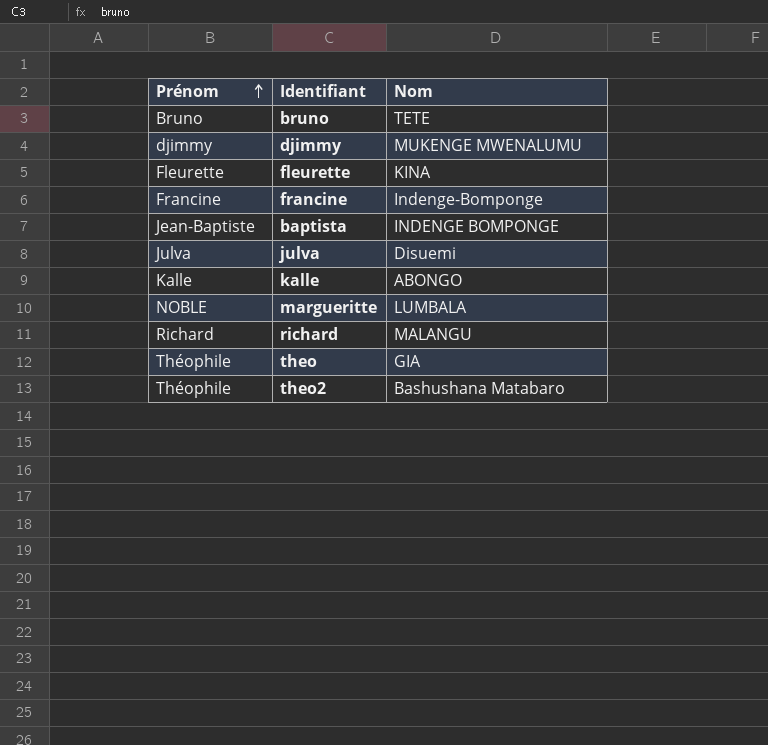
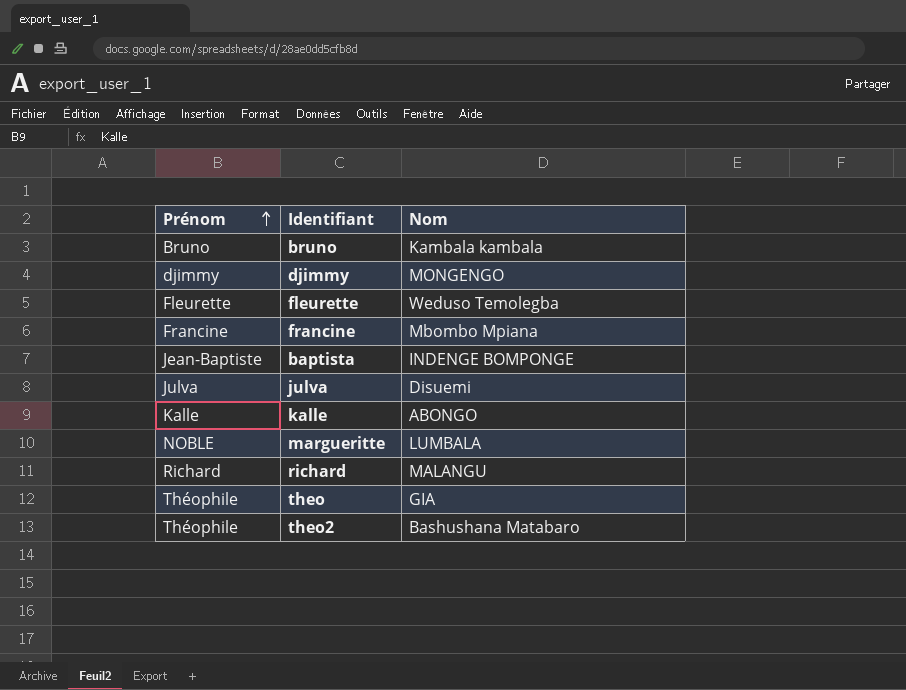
bruno | Nom: TETE -> Kambala kambala
djimmy | Nom: MUKENGE MWENALUMU -> MONGENGO
fleurette | Nom: KINA -> Weduso Temolegba
francine | Nom: Indenge-Bomponge -> Mbombo Mpiana

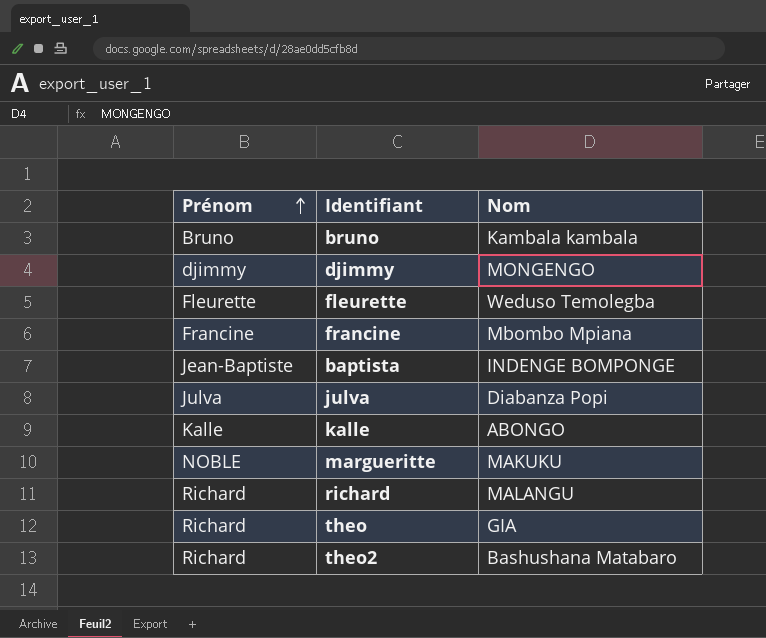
julva | Nom: Disuemi -> Diabanza Popi
margueritte | Nom: LUMBALA -> MAKUKU
theo | Prénom: Théophile -> Richard
theo2 | Prénom: Théophile -> Richard

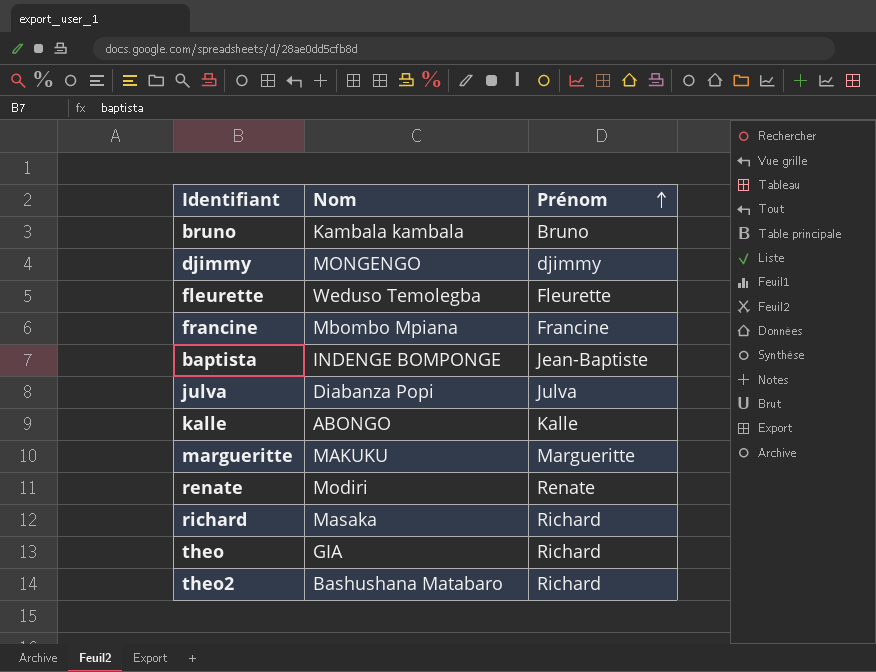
column Prénom | position: 1 -> 3
margueritte | Prénom: NOBLE -> Margueritte
row renate: none -> Modiri | Renate
richard | Nom: MALANGU -> Masaka

